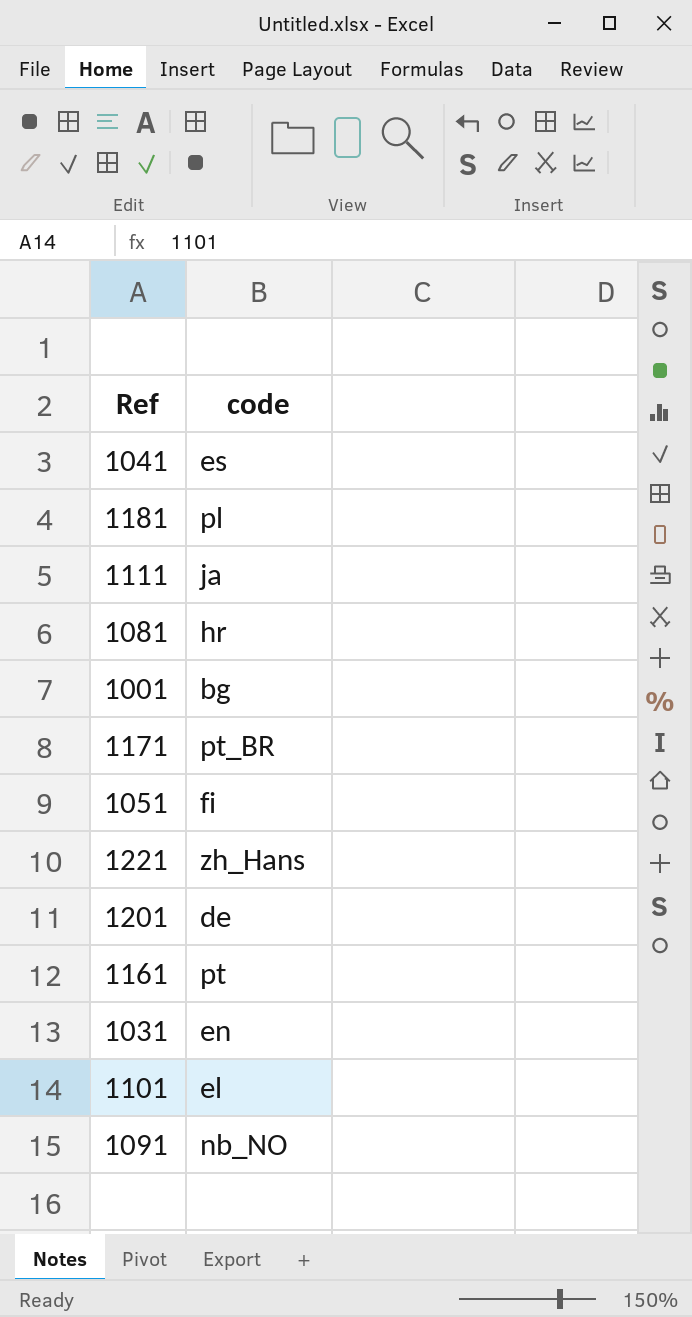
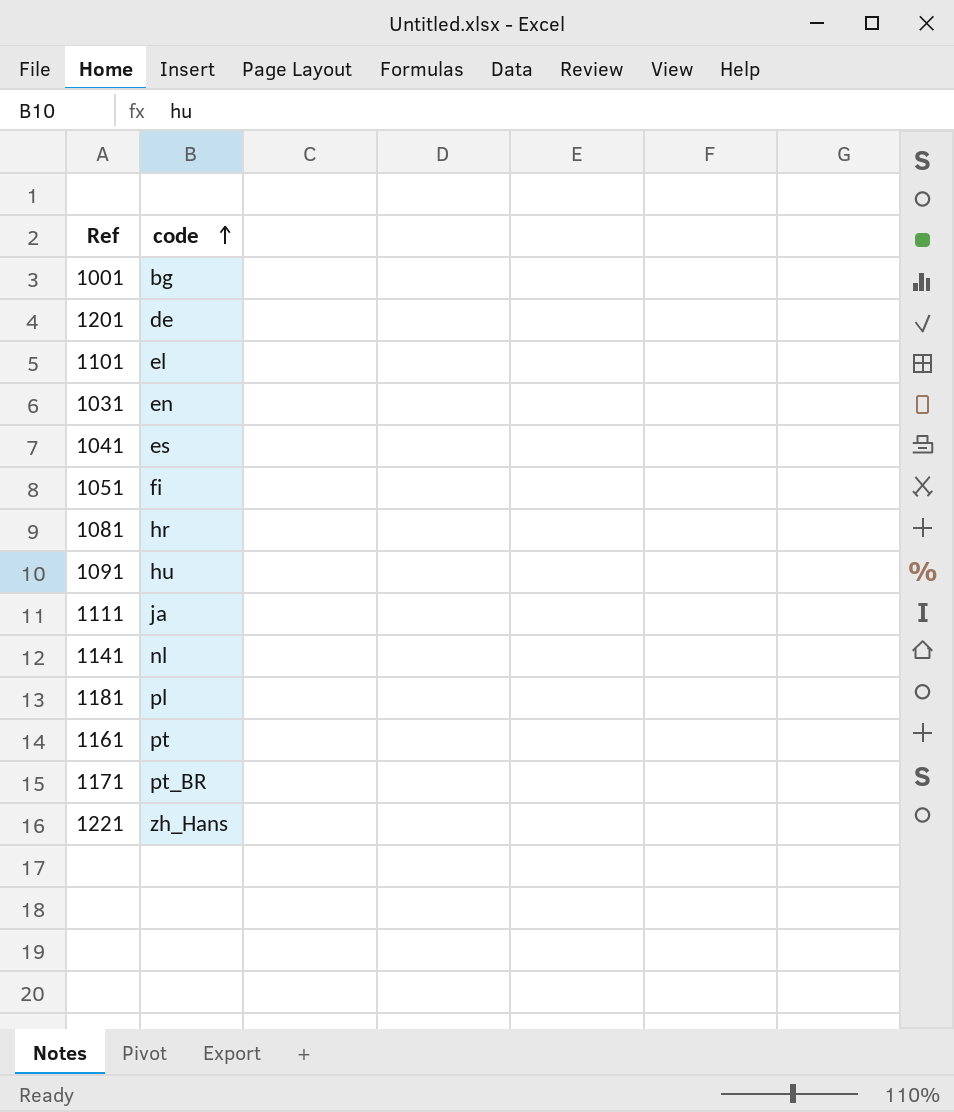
row order: none -> code ascending
1091 | code: nb_NO -> hu
row 1141: none -> nl

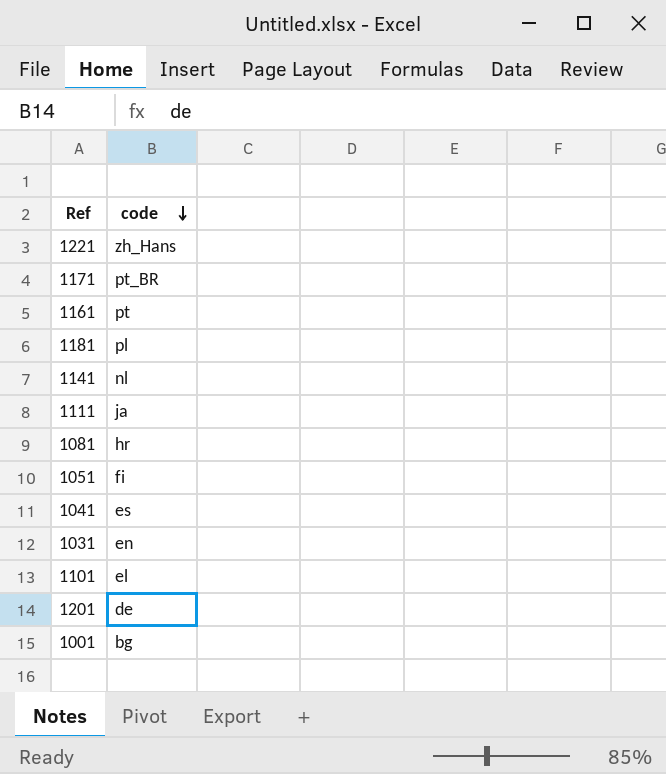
row order: code ascending -> code descending
row 1091: hu -> none

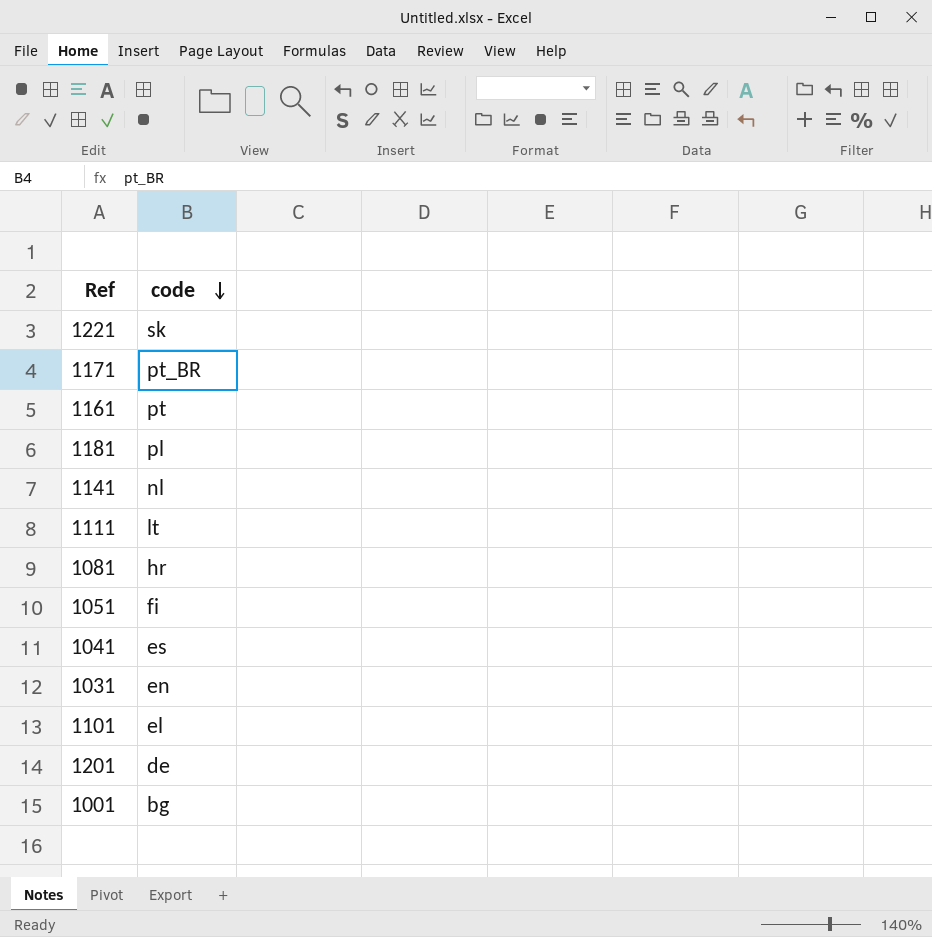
1221 | code: zh_Hans -> sk
1111 | code: ja -> lt

